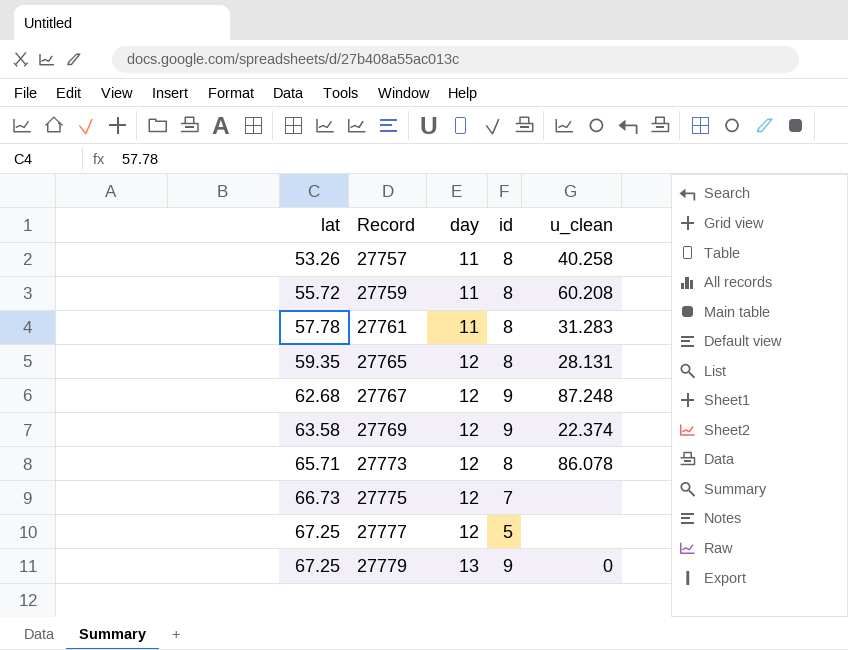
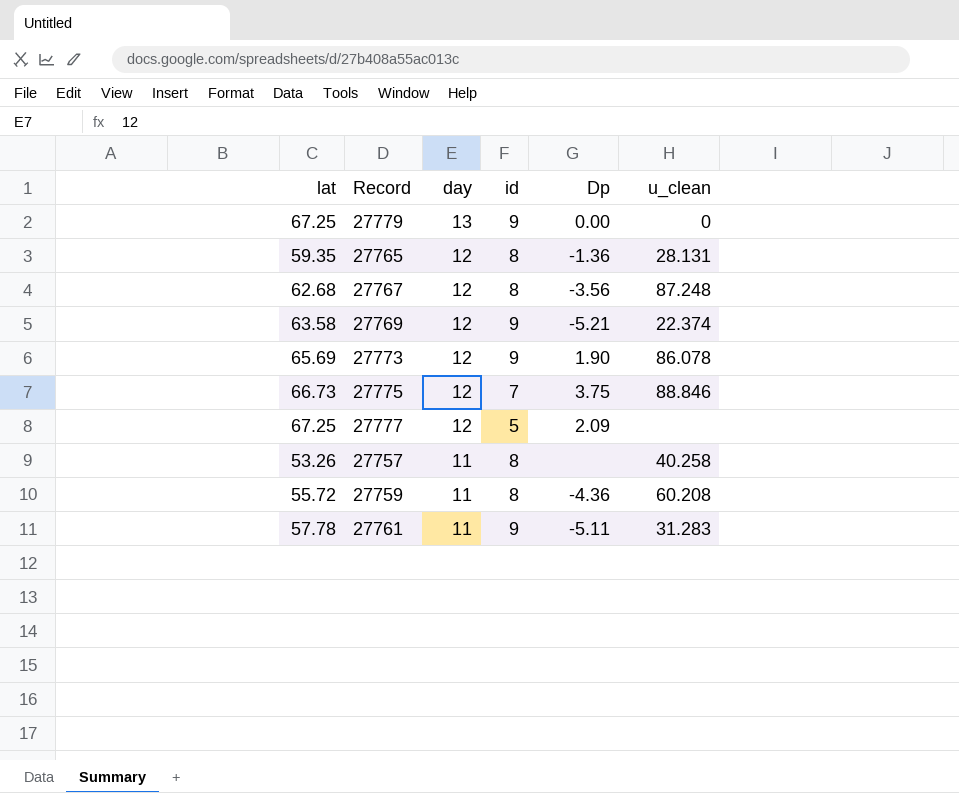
row order: lat ascending -> day descending
column Dp | position: none -> 5
27767 | id: 9 -> 8
27773 | lat: 65.71 -> 65.69
27773 | id: 8 -> 9
27775 | u_clean: none -> 88.846
27761 | id: 8 -> 9

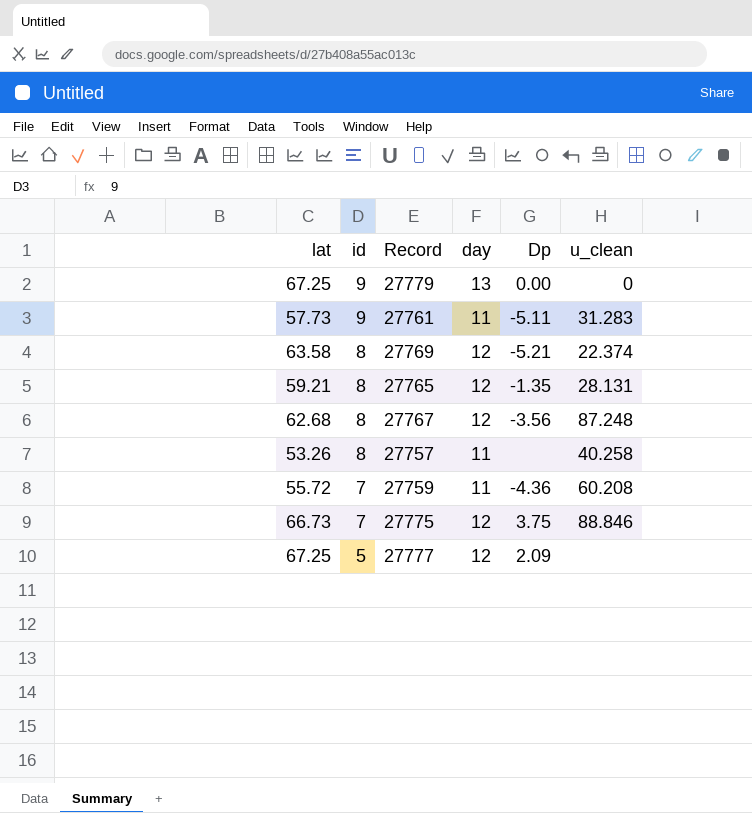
row order: day descending -> id descending
column id | position: 4 -> 2
row 27773: 65.69 | 12 | 9 | 1.90 | 86.078 -> none
27761 | lat: 57.78 -> 57.73
27769 | id: 9 -> 8
27765 | lat: 59.35 -> 59.21
27765 | Dp: -1.36 -> -1.35
27759 | id: 8 -> 7

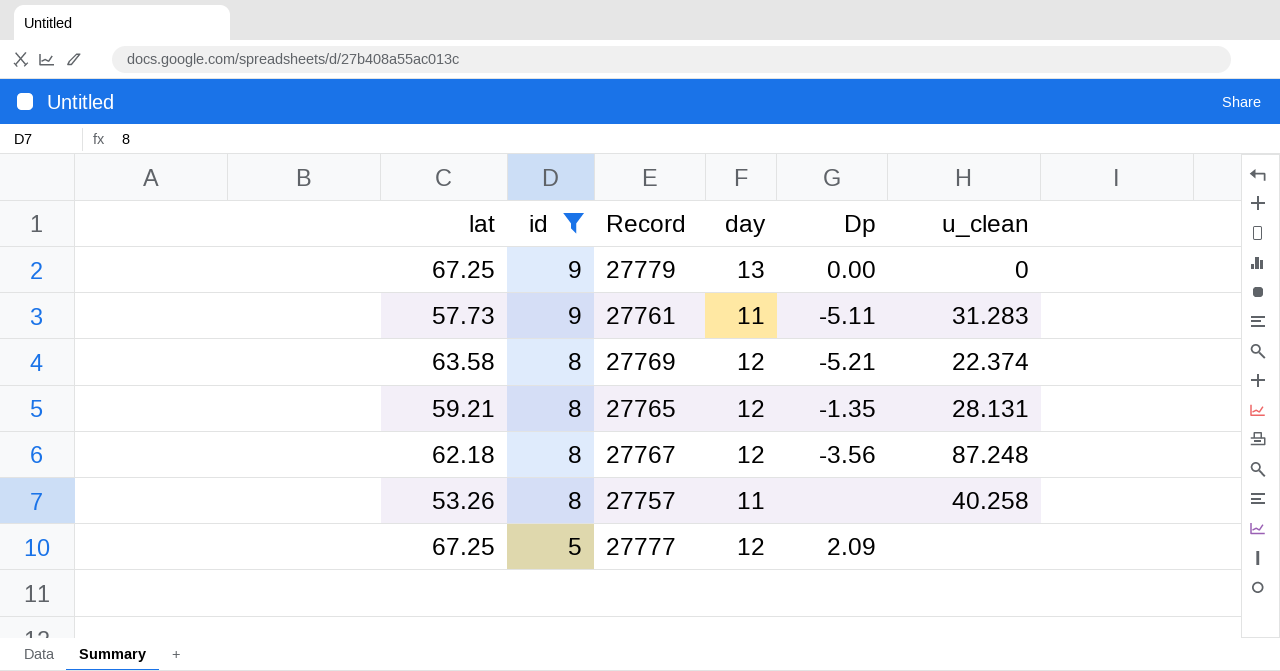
filter: none -> id != 7
27767 | lat: 62.68 -> 62.18

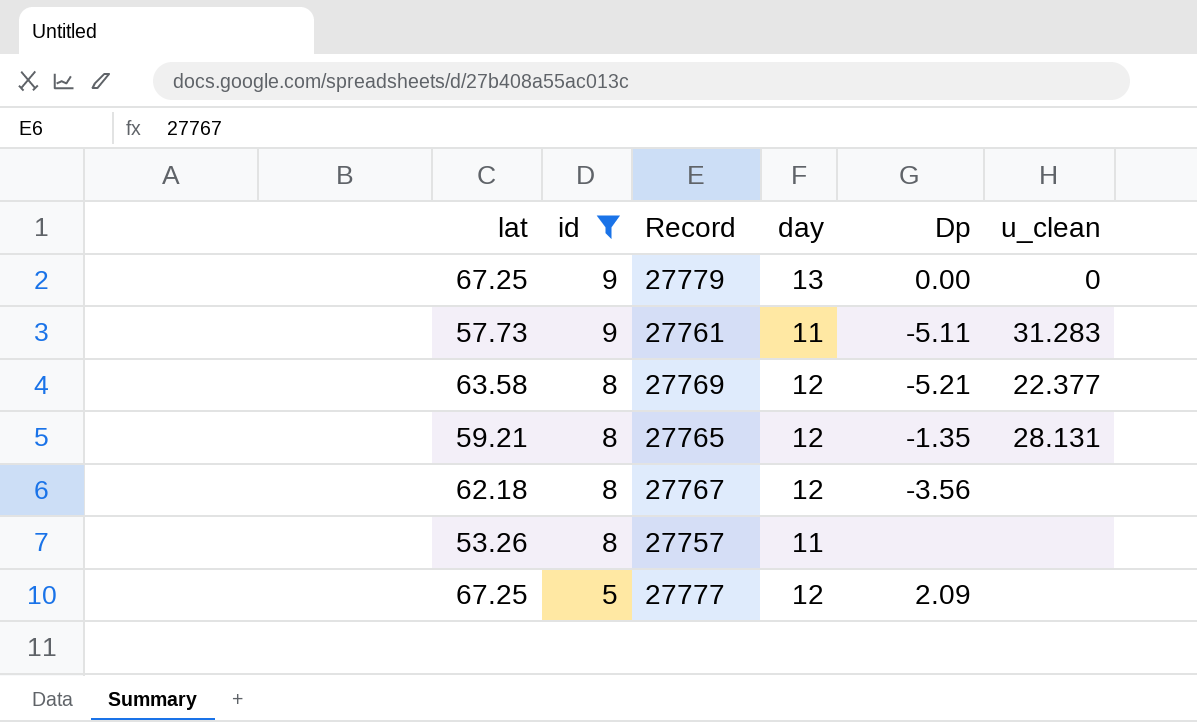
27769 | u_clean: 22.374 -> 22.377
27767 | u_clean: 87.248 -> none
27757 | u_clean: 40.258 -> none

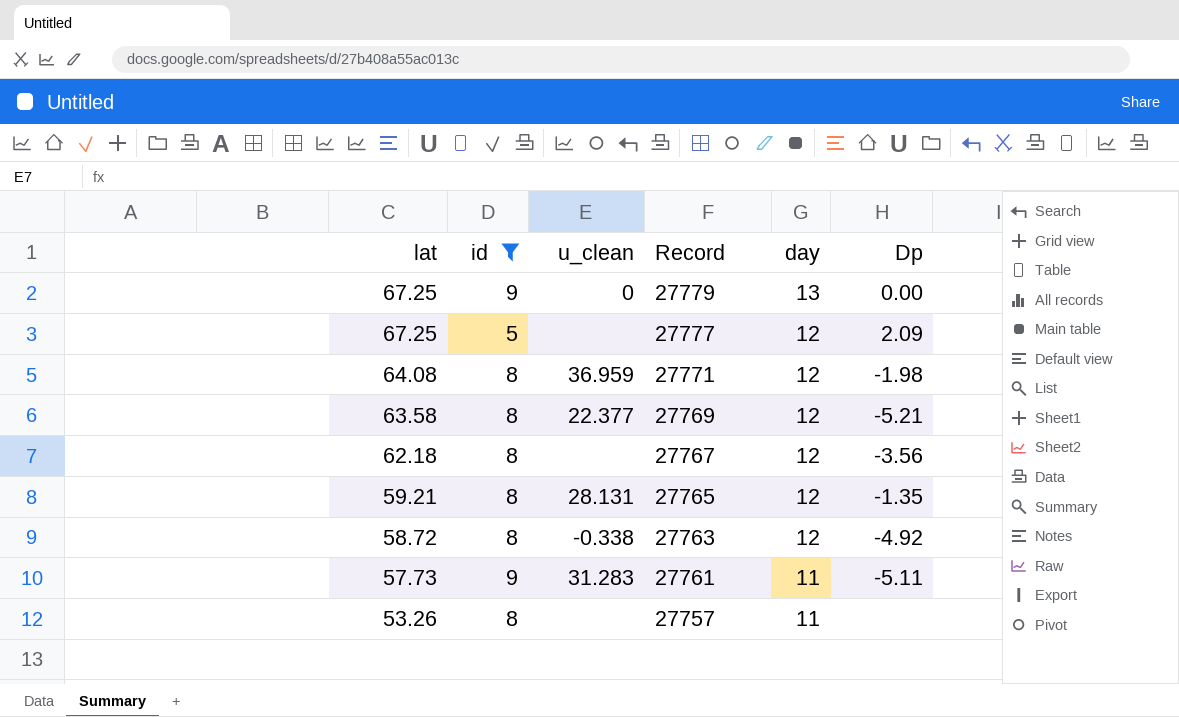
row order: id descending -> lat descending
column u_clean | position: 6 -> 3
row 27771: none -> 64.08 | 8 | 36.959 | 12 | -1.98
row 27763: none -> 58.72 | 8 | -0.338 | 12 | -4.92

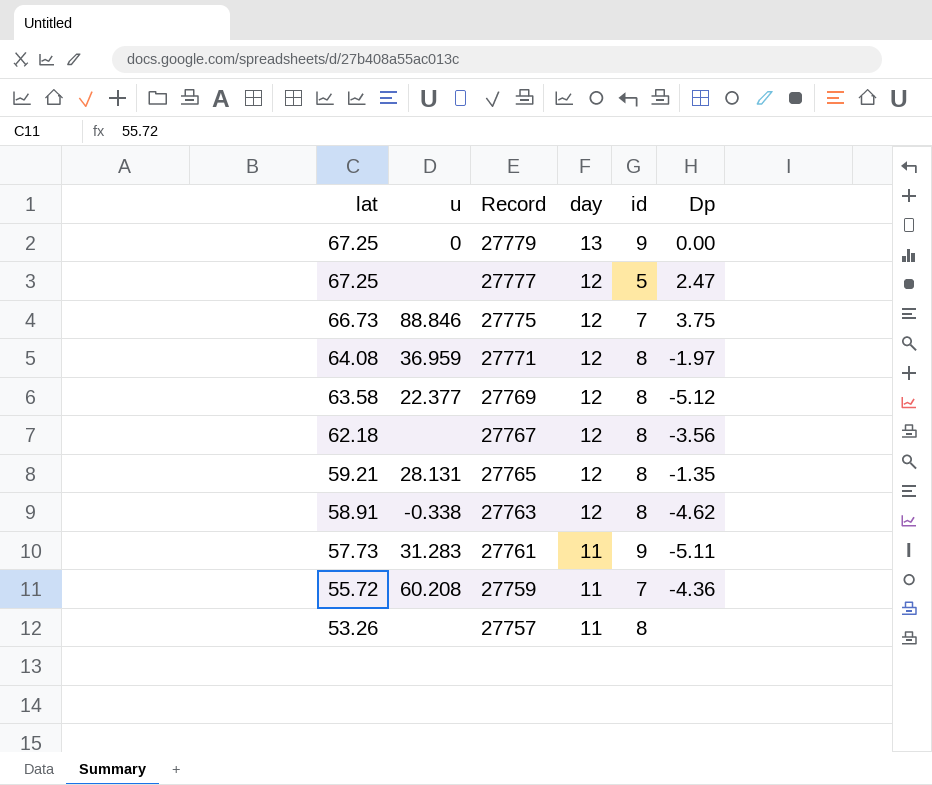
filter: id != 7 -> none
column name: u_clean -> u
column id | position: 2 -> 5
27777 | Dp: 2.09 -> 2.47
27771 | Dp: -1.98 -> -1.97
27769 | Dp: -5.21 -> -5.12
27763 | lat: 58.72 -> 58.91
27763 | Dp: -4.92 -> -4.62

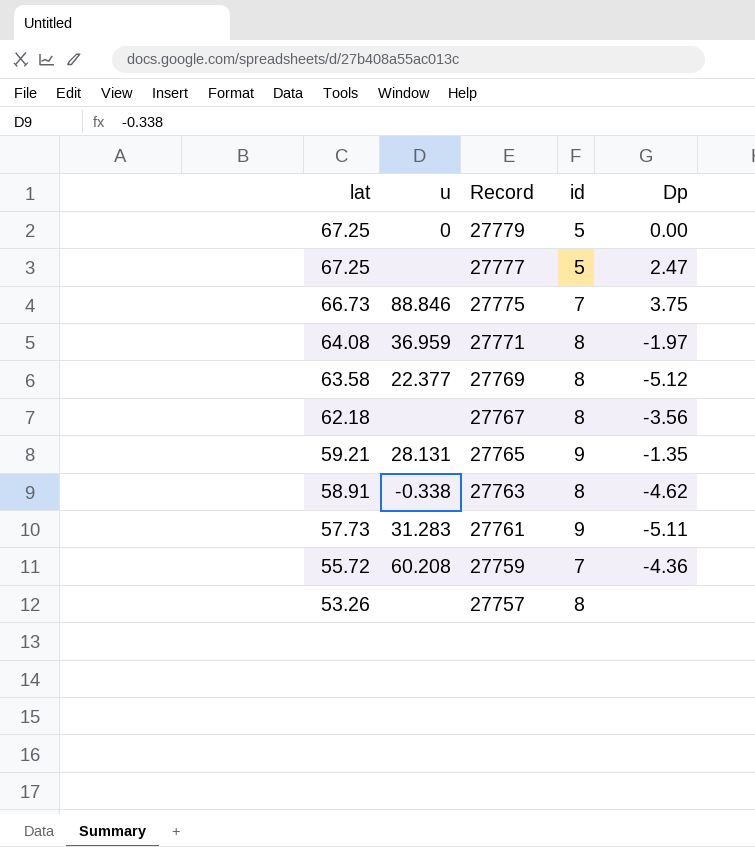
column day | position: 4 -> none
27779 | id: 9 -> 5
27765 | id: 8 -> 9

